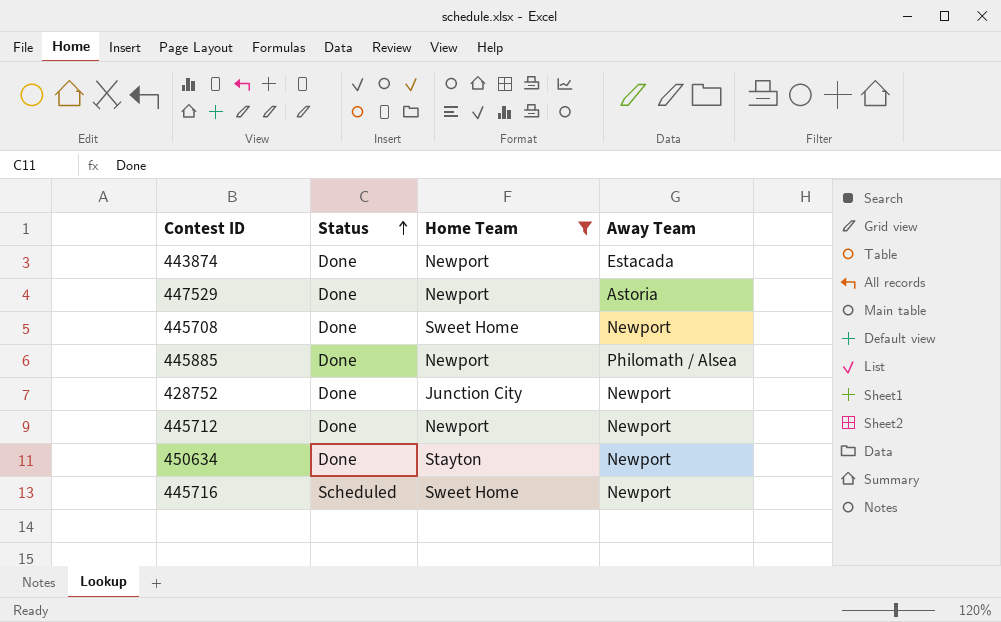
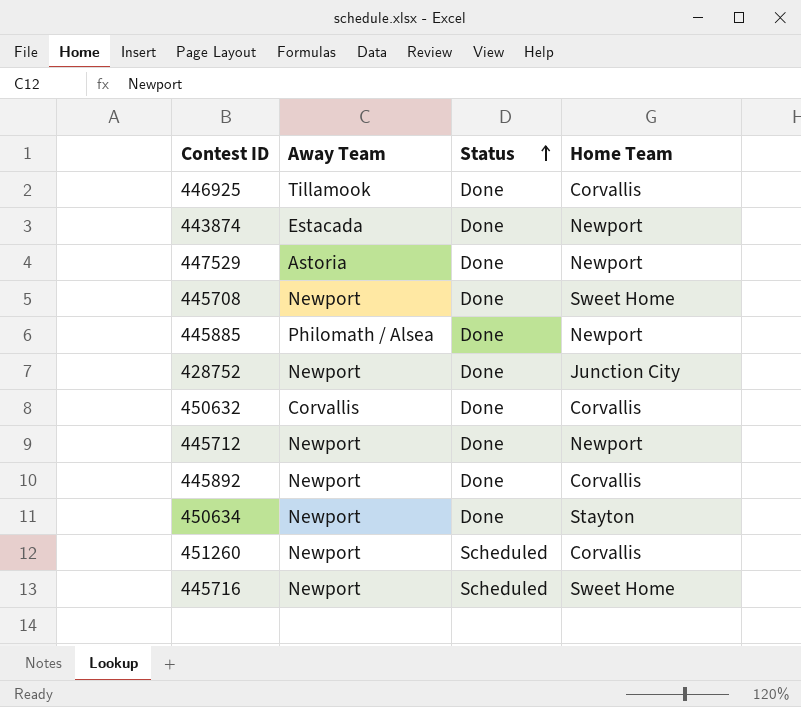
filter: Home Team != Corvallis -> none
column Away Team | position: 4 -> 2

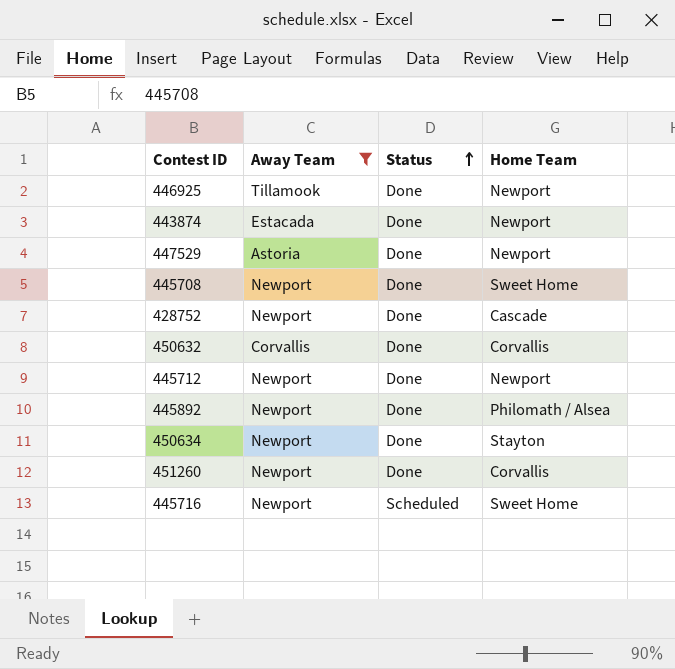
filter: none -> Away Team != Philomath / Alsea
446925 | Home Team: Corvallis -> Newport
428752 | Home Team: Junction City -> Cascade
445892 | Home Team: Corvallis -> Philomath / Alsea
451260 | Status: Scheduled -> Done

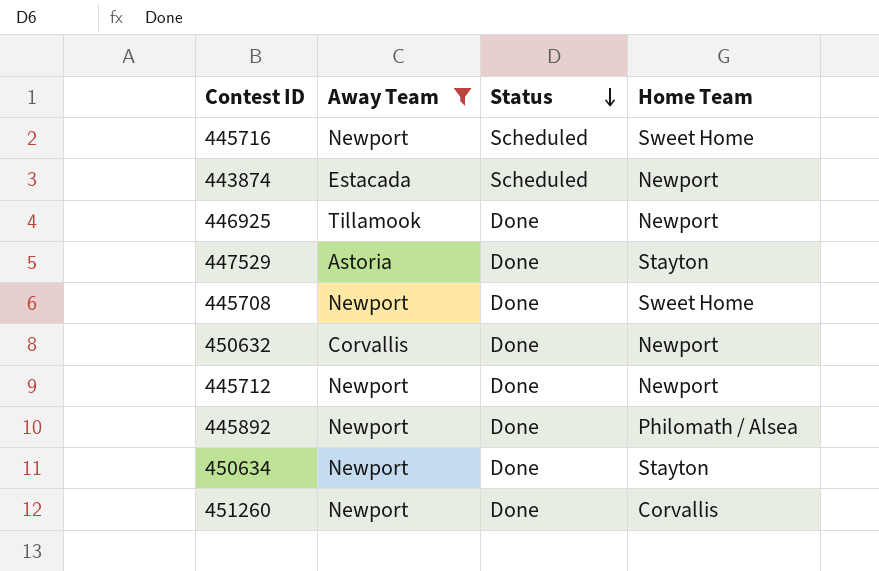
row order: Status ascending -> Status descending
row 428752: Newport | Done | Cascade -> none
443874 | Status: Done -> Scheduled
447529 | Home Team: Newport -> Stayton
450632 | Home Team: Corvallis -> Newport

